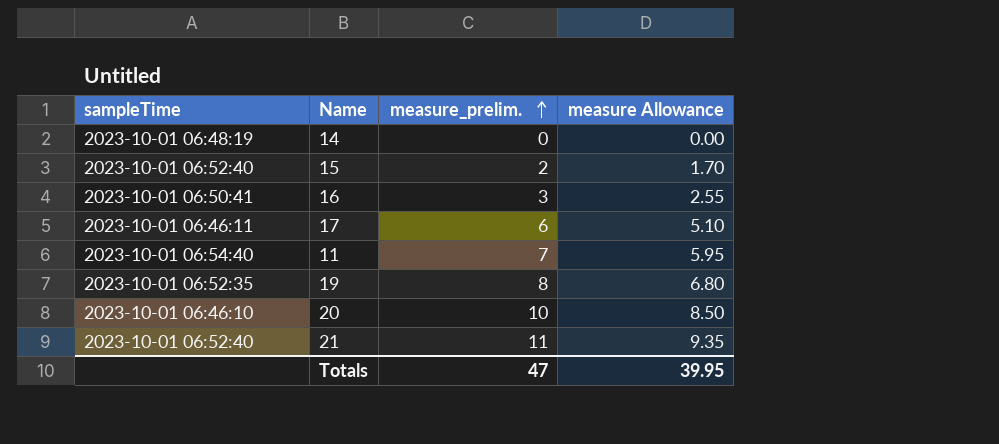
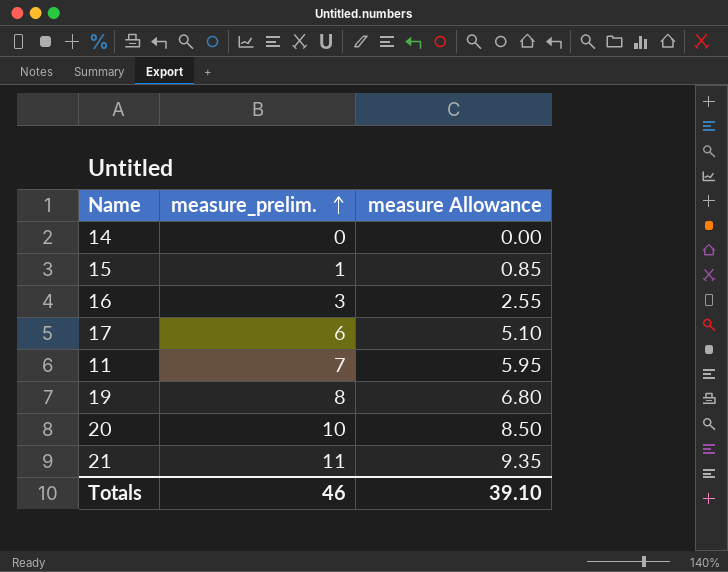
column sampleTime | position: 1 -> none
15 | measure_prelim.: 2 -> 1
15 | measure Allowance: 1.70 -> 0.85
Totals | measure_prelim.: 47 -> 46
Totals | measure Allowance: 39.95 -> 39.10

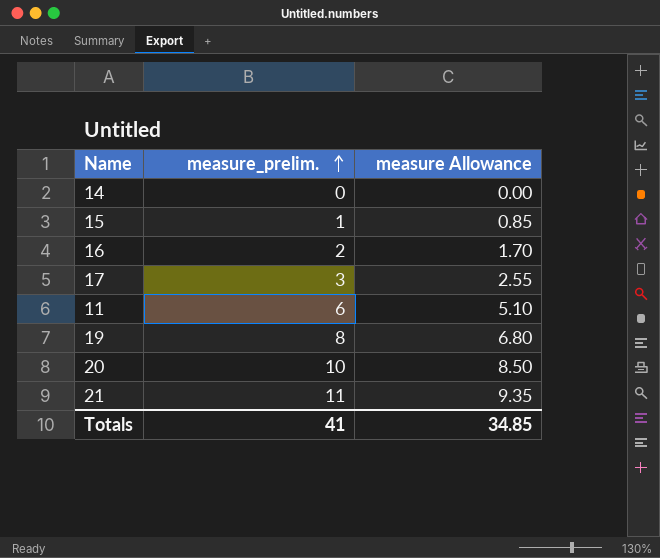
16 | measure_prelim.: 3 -> 2
16 | measure Allowance: 2.55 -> 1.70
17 | measure_prelim.: 6 -> 3
17 | measure Allowance: 5.10 -> 2.55
11 | measure_prelim.: 7 -> 6
11 | measure Allowance: 5.95 -> 5.10
Totals | measure_prelim.: 46 -> 41
Totals | measure Allowance: 39.10 -> 34.85

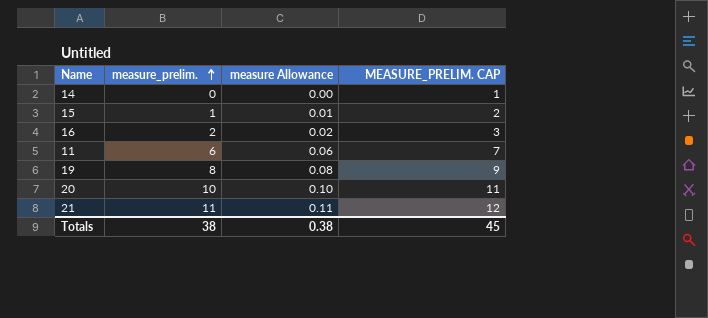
column measure Allowance | formula: [measure_prelim.] * 0.85 -> [measure_prelim.] * 0.01
column MEASURE_PRELIM. CAP | formula: none -> [measure_prelim.] + 1
row 17: 3 | 2.55 -> none
Totals | measure_prelim.: 41 -> 38
Totals | measure Allowance: 34.85 -> 0.38

